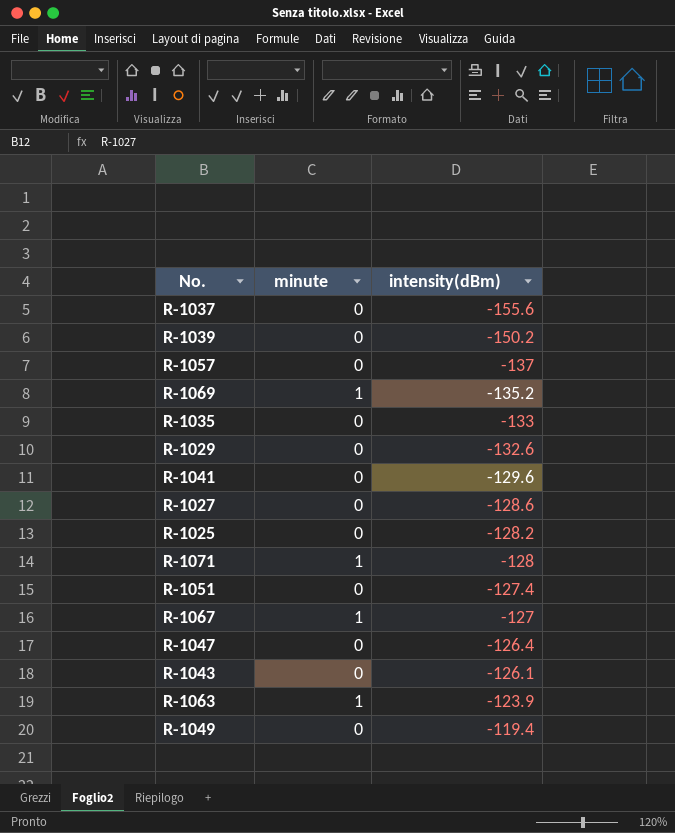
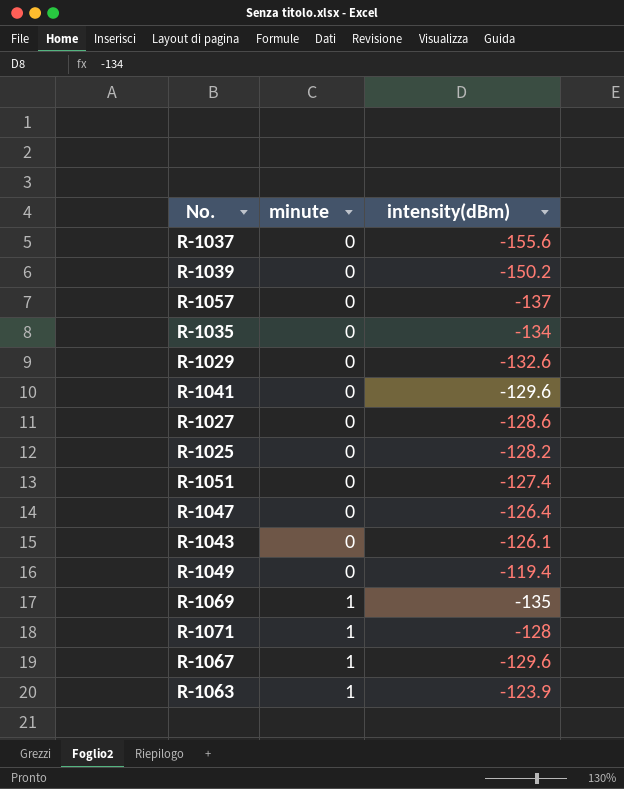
row order: intensity(dBm) ascending -> minute ascending
R-1035 | intensity(dBm): -133 -> -134
R-1069 | intensity(dBm): -135.2 -> -135
R-1067 | intensity(dBm): -127 -> -129.6

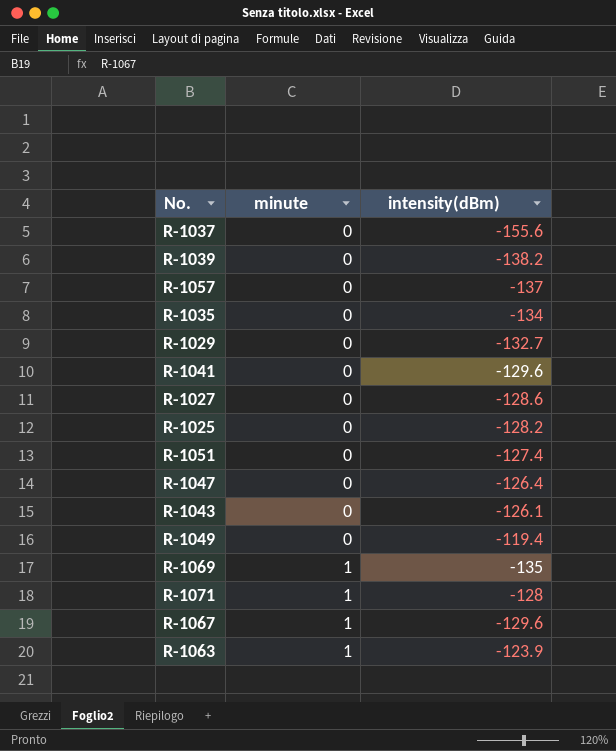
R-1039 | intensity(dBm): -150.2 -> -138.2
R-1029 | intensity(dBm): -132.6 -> -132.7

